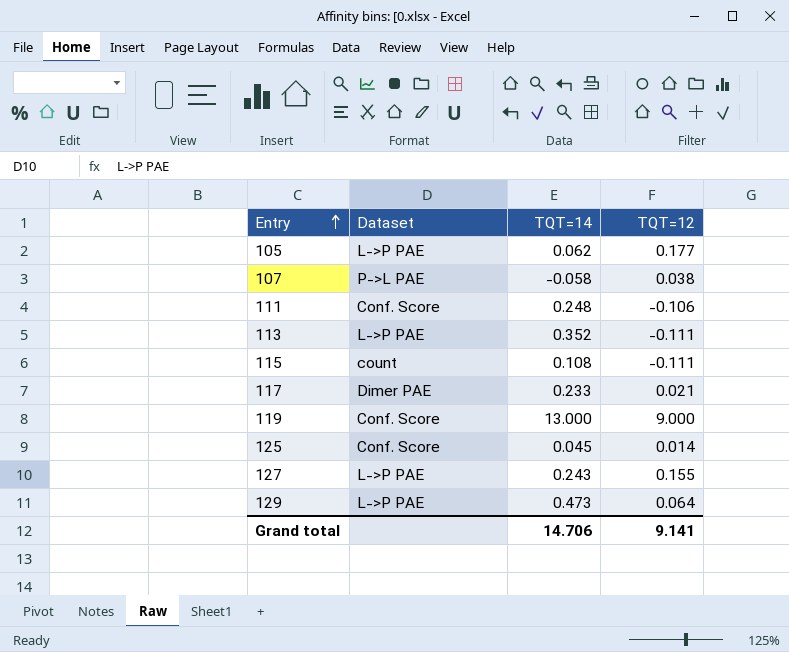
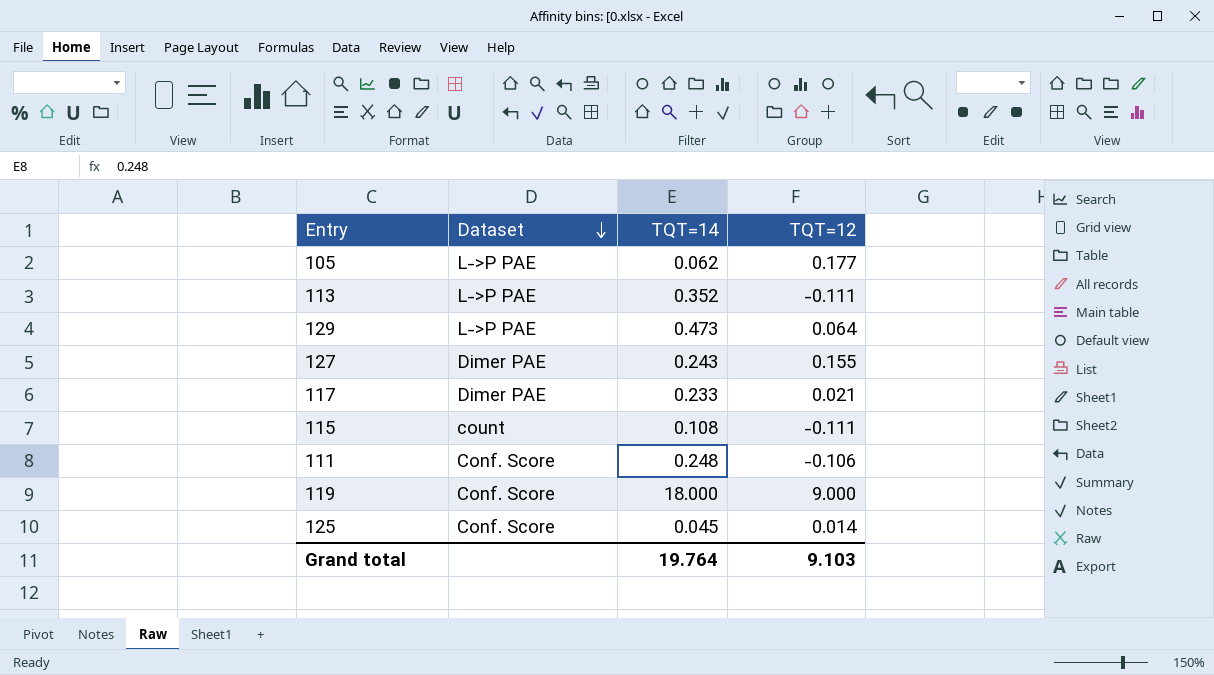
row order: Entry ascending -> Dataset descending
row 107: P->L PAE | -0.058 | 0.038 -> none
127 | Dataset: L->P PAE -> Dimer PAE
119 | TQT=14: 13.000 -> 18.000
Grand total | TQT=14: 14.706 -> 19.764
Grand total | TQT=12: 9.141 -> 9.103

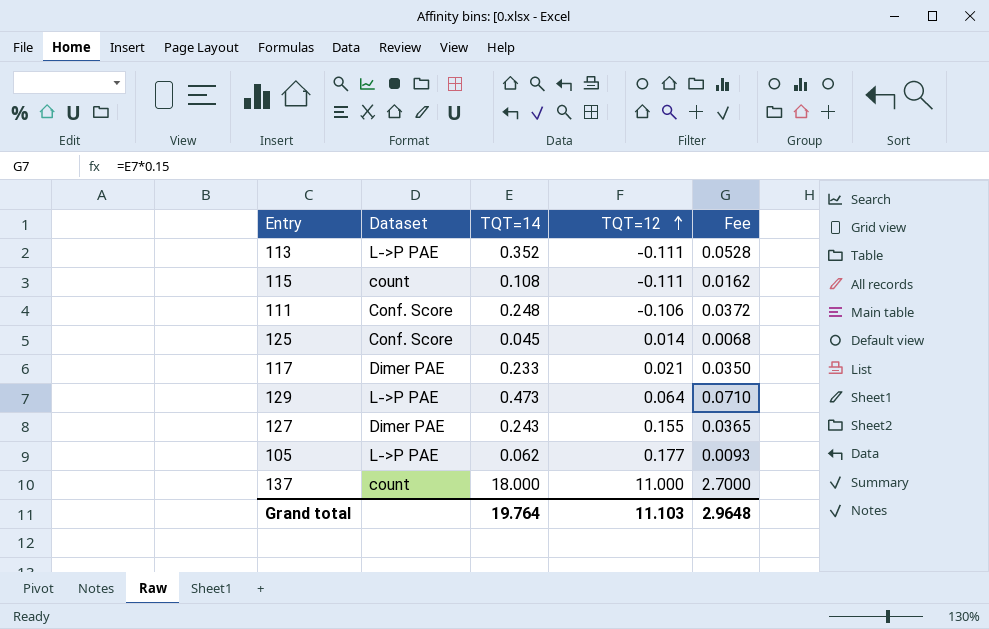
row order: Dataset descending -> TQT=12 ascending
column Fee | formula: none -> [TQT=14] * 0.15
row 119: Conf. Score | 18.000 | 9.000 -> none
row 137: none -> count | 18.000 | 11.000 | 2.7000
Grand total | TQT=12: 9.103 -> 11.103

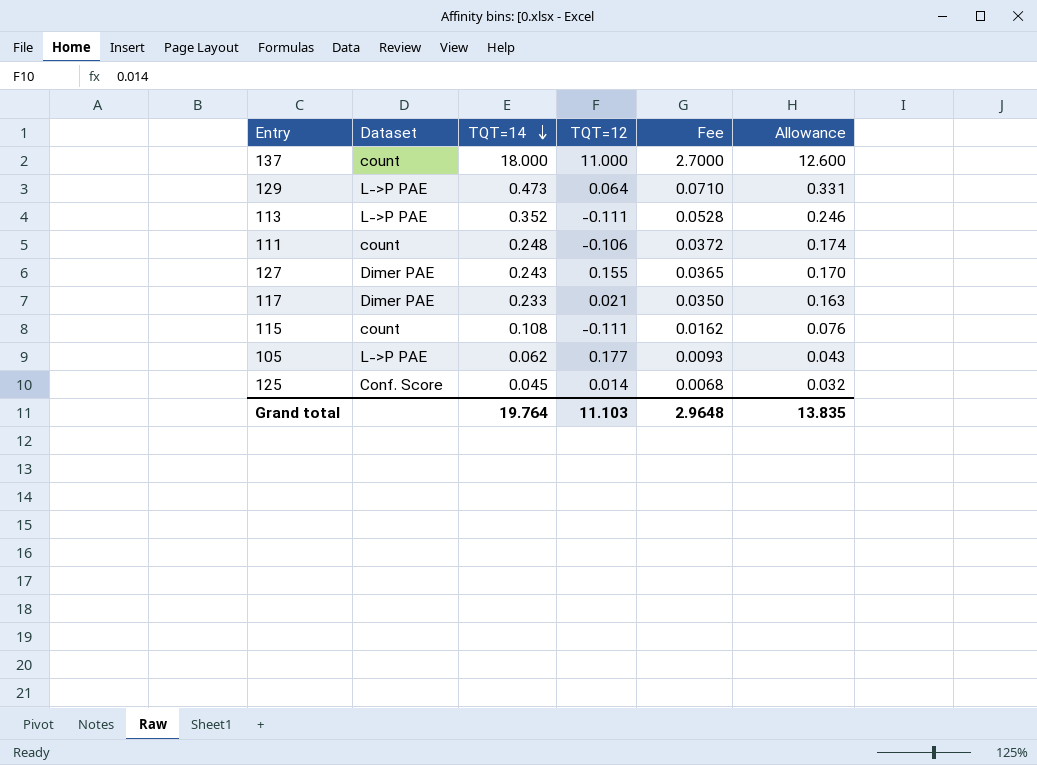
row order: TQT=12 ascending -> TQT=14 descending
column Allowance | formula: none -> [TQT=14] * 0.7
111 | Dataset: Conf. Score -> count

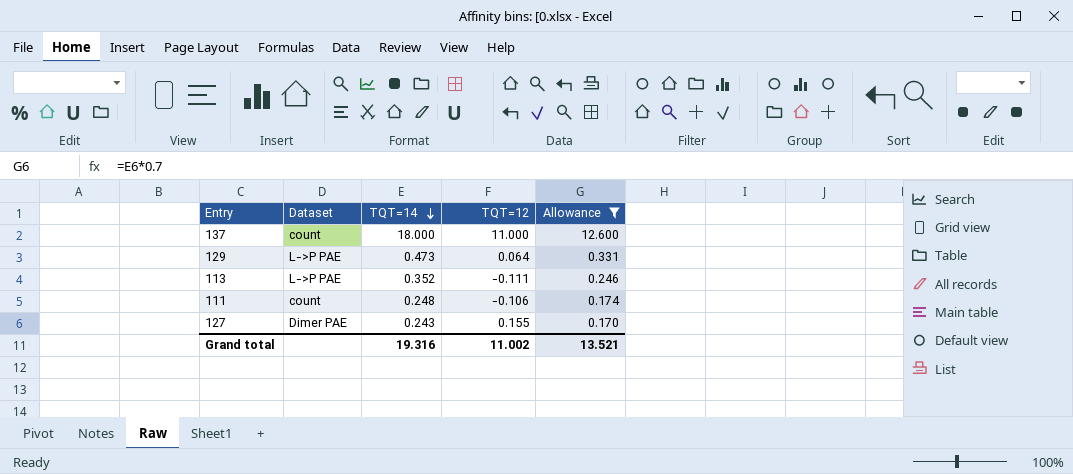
filter: none -> Allowance >= 0.170
column Fee | formula: [TQT=14] * 0.15 -> none
Grand total | TQT=14: 19.764 -> 19.316
Grand total | TQT=12: 11.103 -> 11.002
Grand total | Allowance: 13.835 -> 13.521

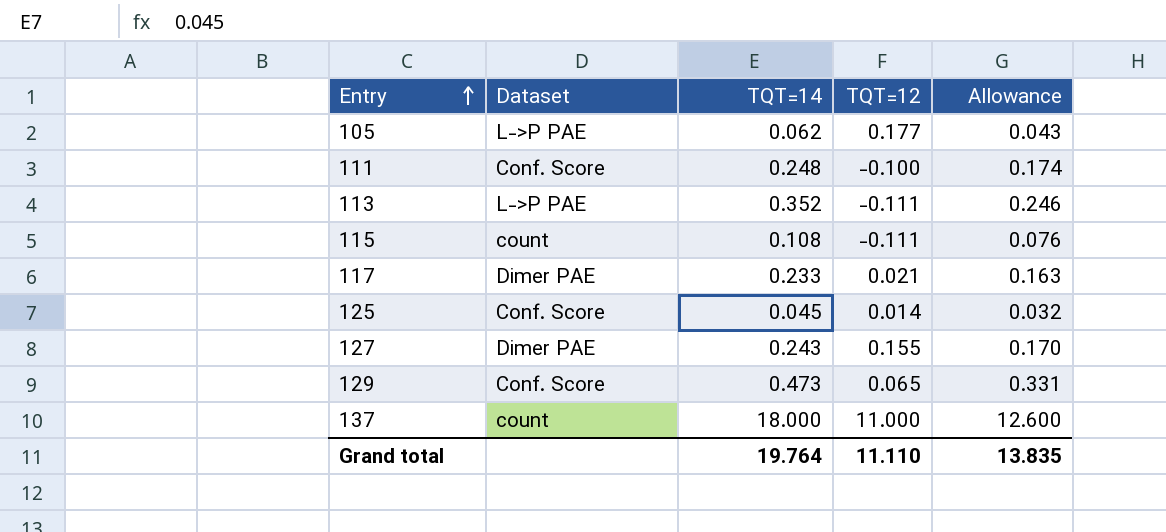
filter: Allowance >= 0.170 -> none
row order: TQT=14 descending -> Entry ascending
111 | Dataset: count -> Conf. Score
111 | TQT=12: -0.106 -> -0.100
129 | Dataset: L->P PAE -> Conf. Score
129 | TQT=12: 0.064 -> 0.065
Grand total | TQT=14: 19.316 -> 19.764
Grand total | TQT=12: 11.002 -> 11.110
Grand total | Allowance: 13.521 -> 13.835

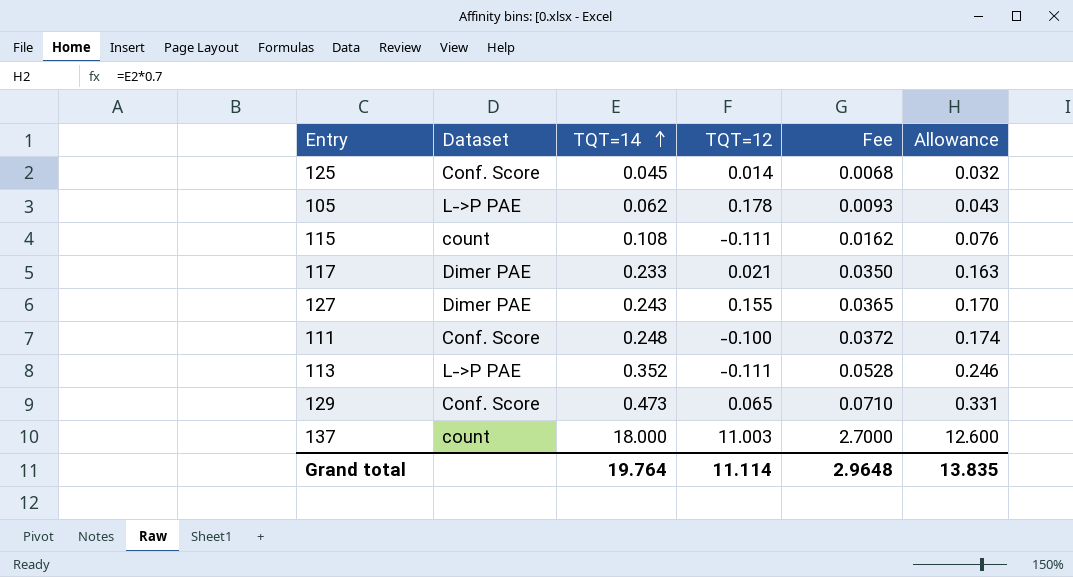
row order: Entry ascending -> TQT=14 ascending
column Fee | formula: none -> [TQT=14] * 0.15
105 | TQT=12: 0.177 -> 0.178
137 | TQT=12: 11.000 -> 11.003
Grand total | TQT=12: 11.110 -> 11.114

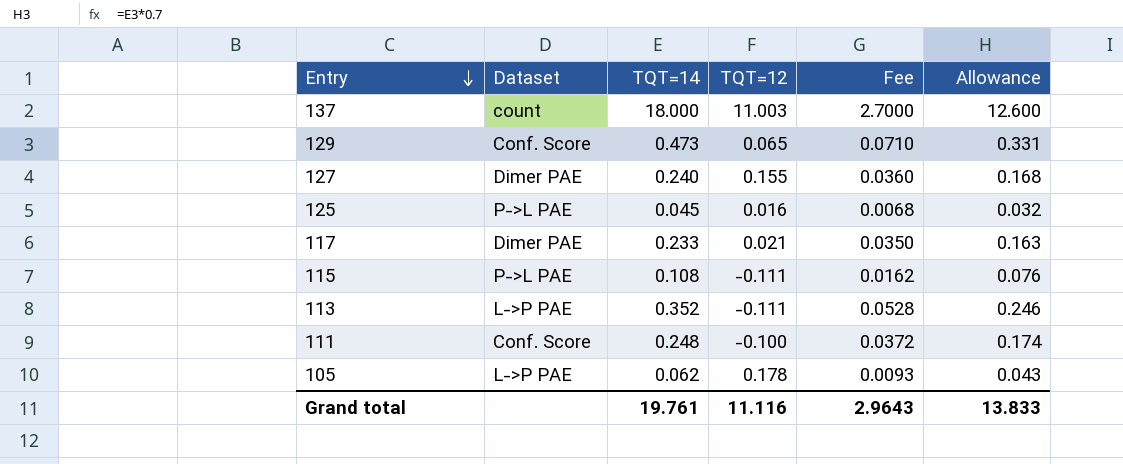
row order: TQT=14 ascending -> Entry descending
127 | TQT=14: 0.243 -> 0.240
127 | Fee: 0.0365 -> 0.0360
127 | Allowance: 0.170 -> 0.168
125 | Dataset: Conf. Score -> P->L PAE
125 | TQT=12: 0.014 -> 0.016
115 | Dataset: count -> P->L PAE
Grand total | TQT=14: 19.764 -> 19.761
Grand total | TQT=12: 11.114 -> 11.116
Grand total | Fee: 2.9648 -> 2.9643
Grand total | Allowance: 13.835 -> 13.833

